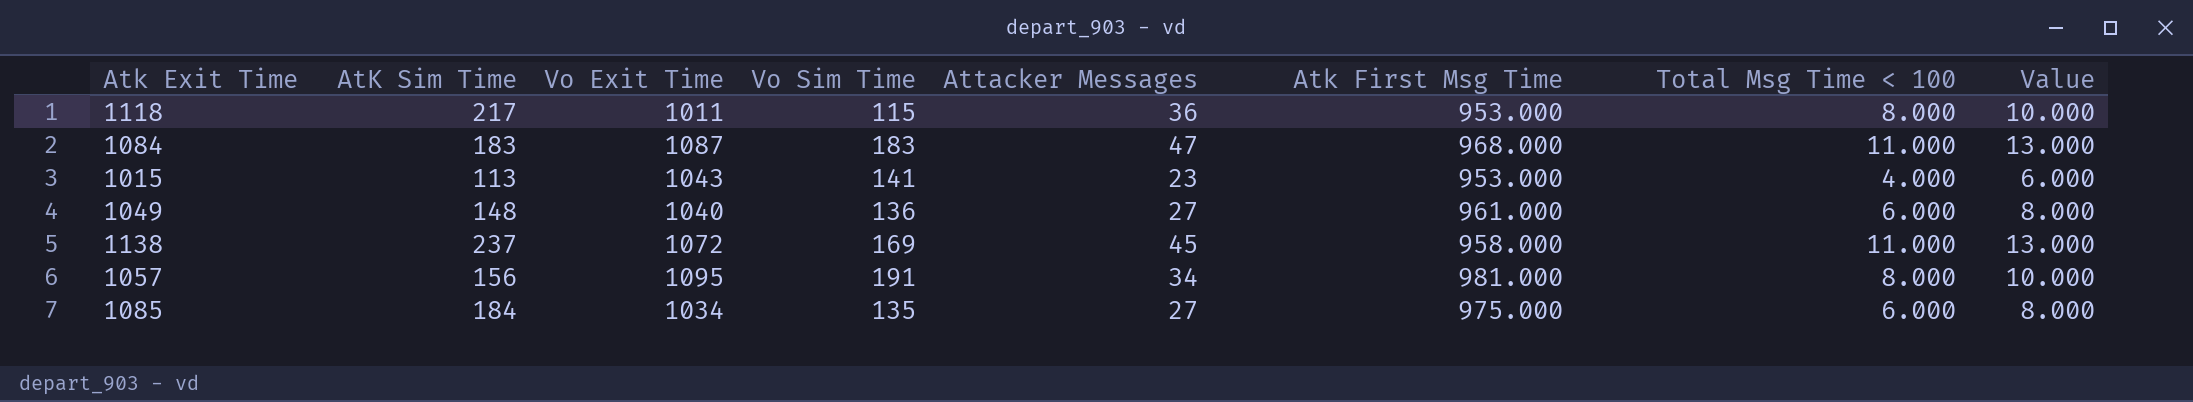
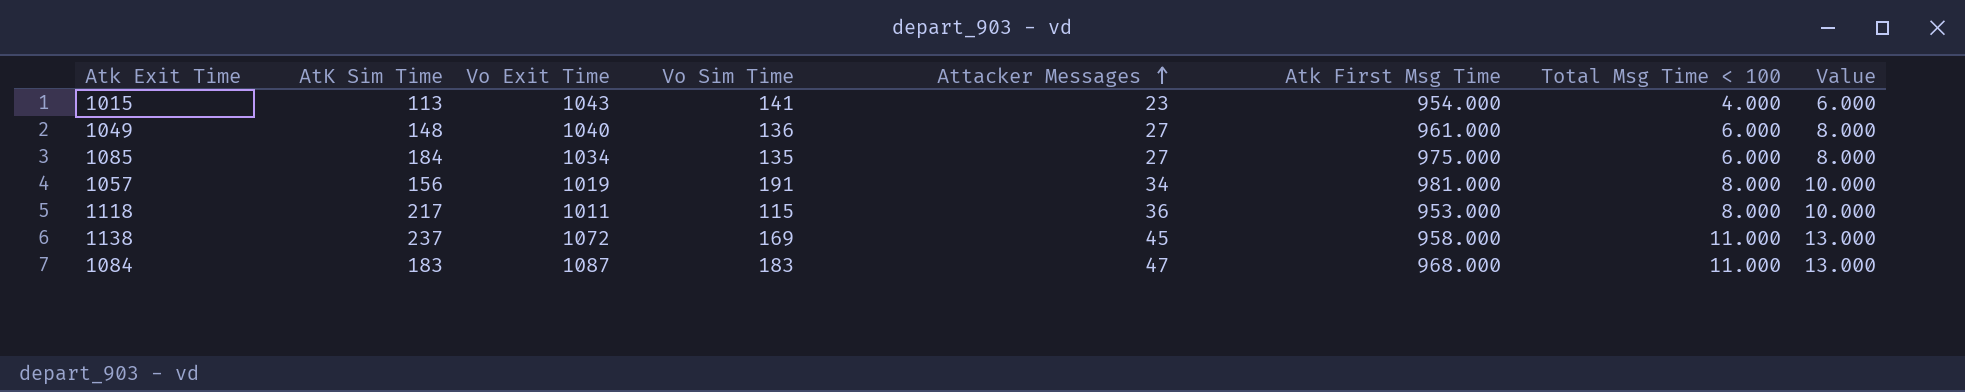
row order: none -> Attacker Messages ascending
1015 | Atk First Msg Time: 953.000 -> 954.000
1057 | Vo Exit Time: 1095 -> 1019

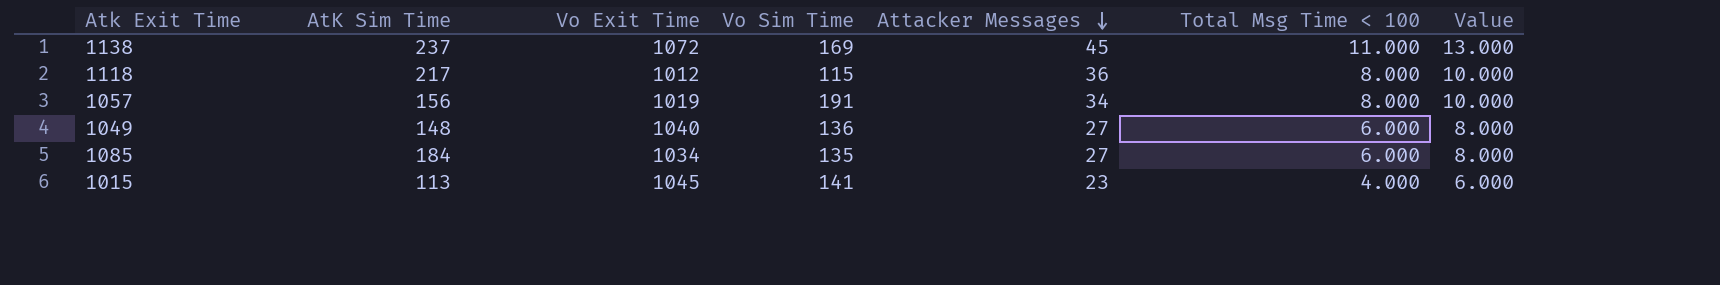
row order: Attacker Messages ascending -> Attacker Messages descending
column Atk First Msg Time | position: 6 -> none
row 1084: 183 | 1087 | 183 | 47 | 968.000 | 11.000 | 13.000 -> none
1118 | Vo Exit Time: 1011 -> 1012
1015 | Vo Exit Time: 1043 -> 1045

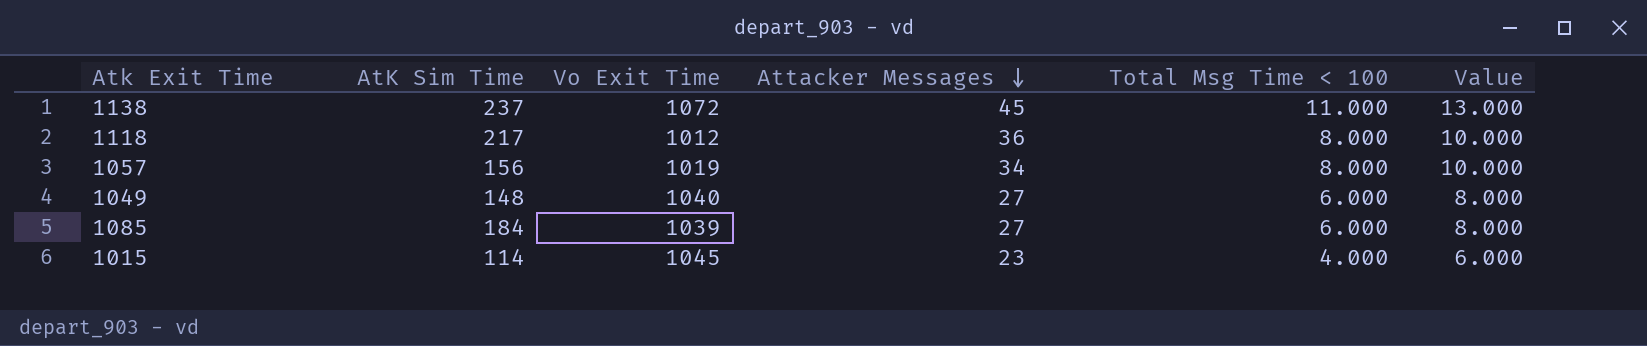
column Vo Sim Time | position: 4 -> none
1085 | Vo Exit Time: 1034 -> 1039
1015 | AtK Sim Time: 113 -> 114

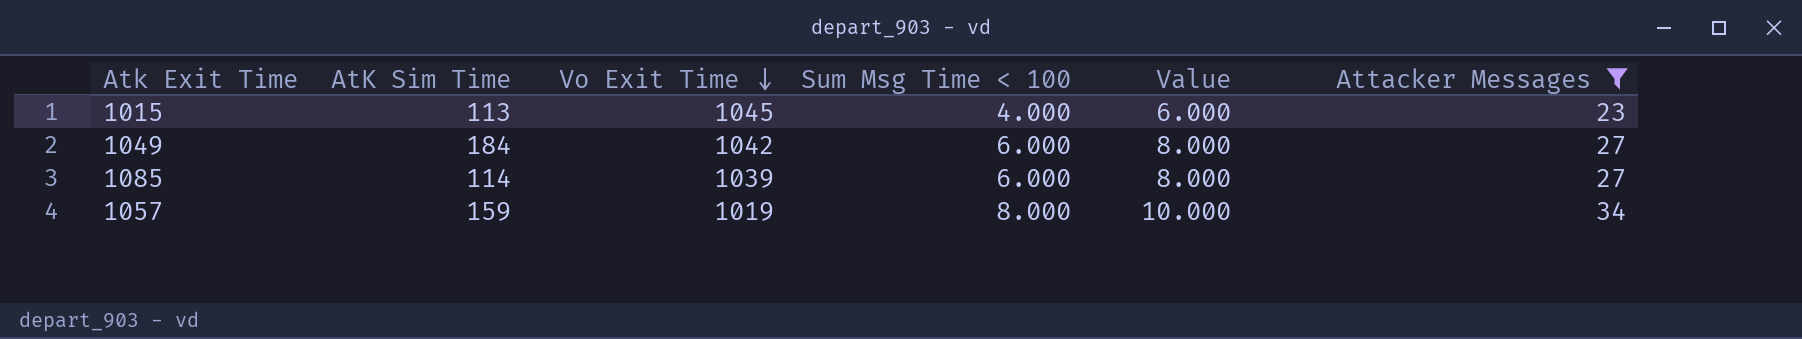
filter: none -> Attacker Messages <= 34
row order: Attacker Messages descending -> Vo Exit Time descending
column name: Total Msg Time < 100 -> Sum Msg Time < 100
column Attacker Messages | position: 4 -> 6
1015 | AtK Sim Time: 114 -> 113
1049 | AtK Sim Time: 148 -> 184
1049 | Vo Exit Time: 1040 -> 1042
1085 | AtK Sim Time: 184 -> 114
1057 | AtK Sim Time: 156 -> 159

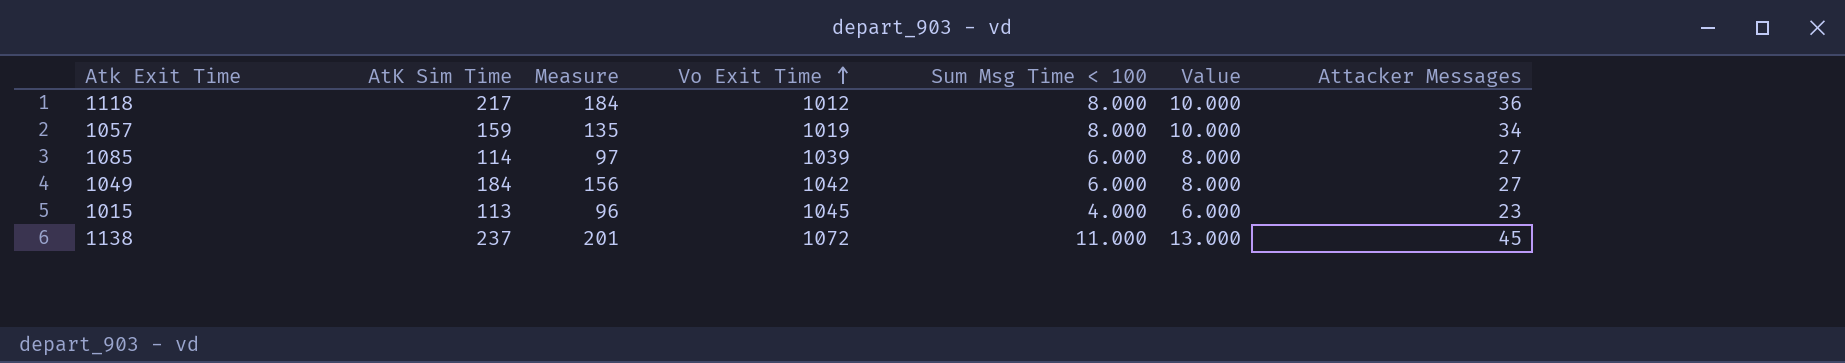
filter: Attacker Messages <= 34 -> none
row order: Vo Exit Time descending -> Vo Exit Time ascending
column Measure | formula: none -> [AtK Sim Time] * 0.85

